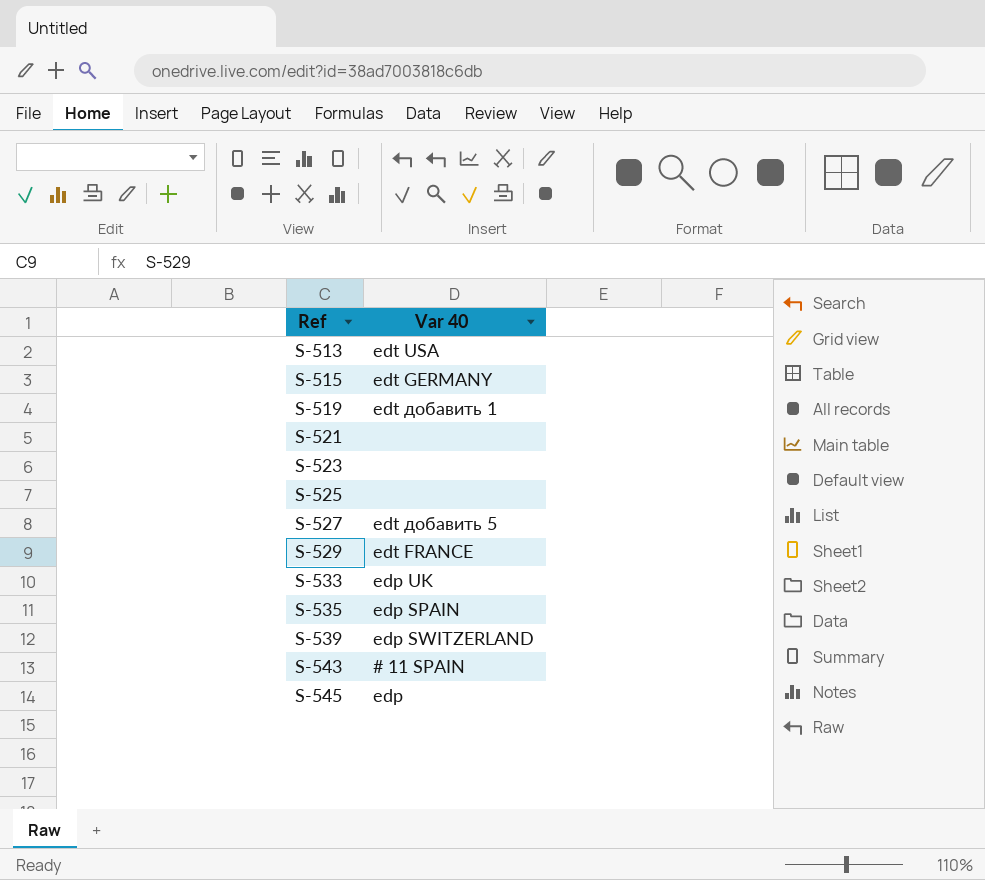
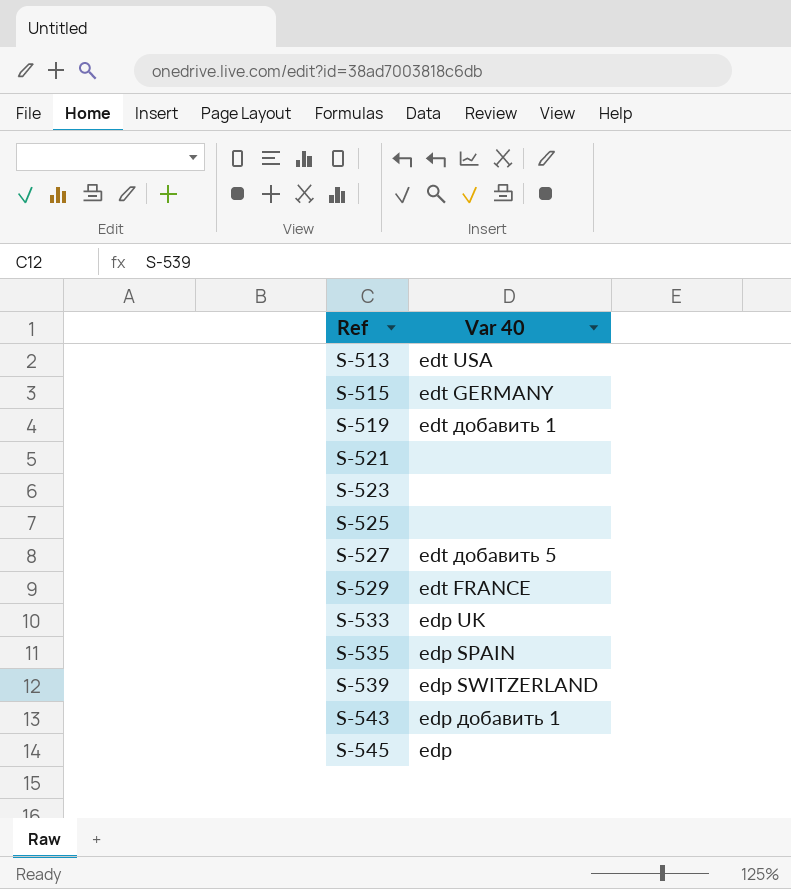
S-543 | Var 40: # 11 SPAIN -> edp добавить 1

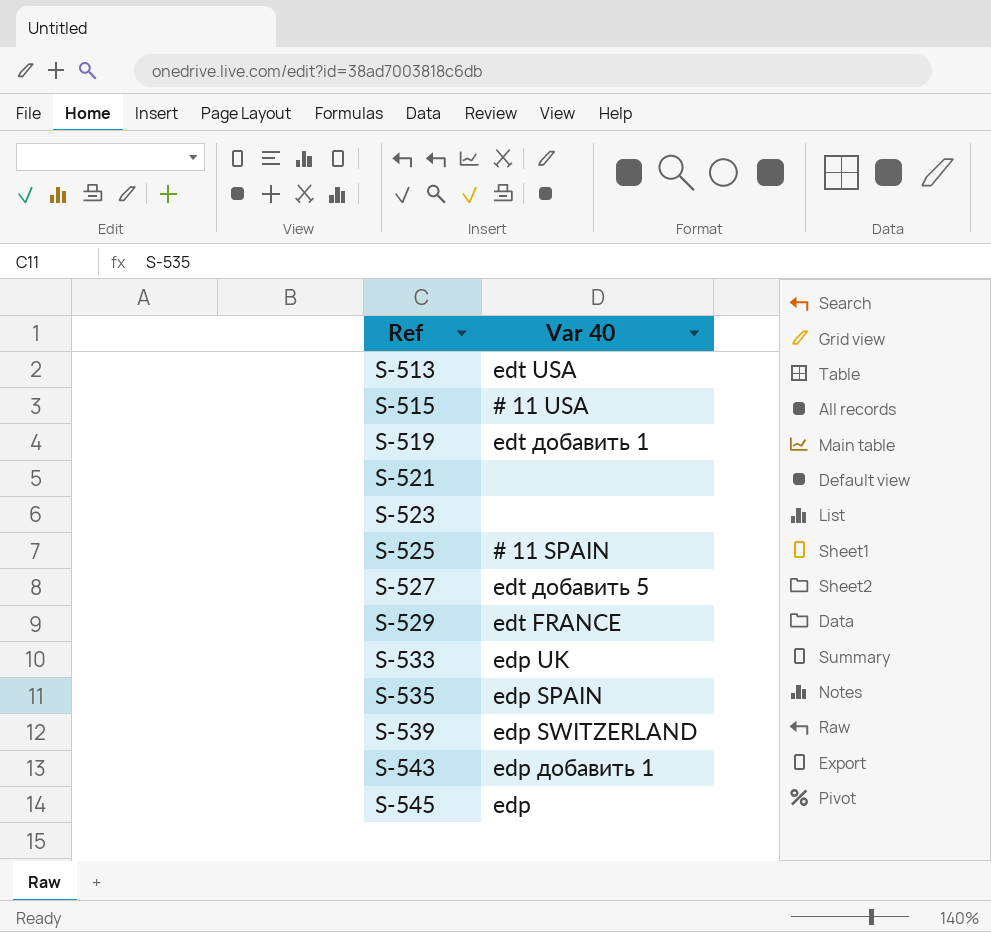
S-515 | Var 40: edt GERMANY -> # 11 USA
S-525 | Var 40: none -> # 11 SPAIN

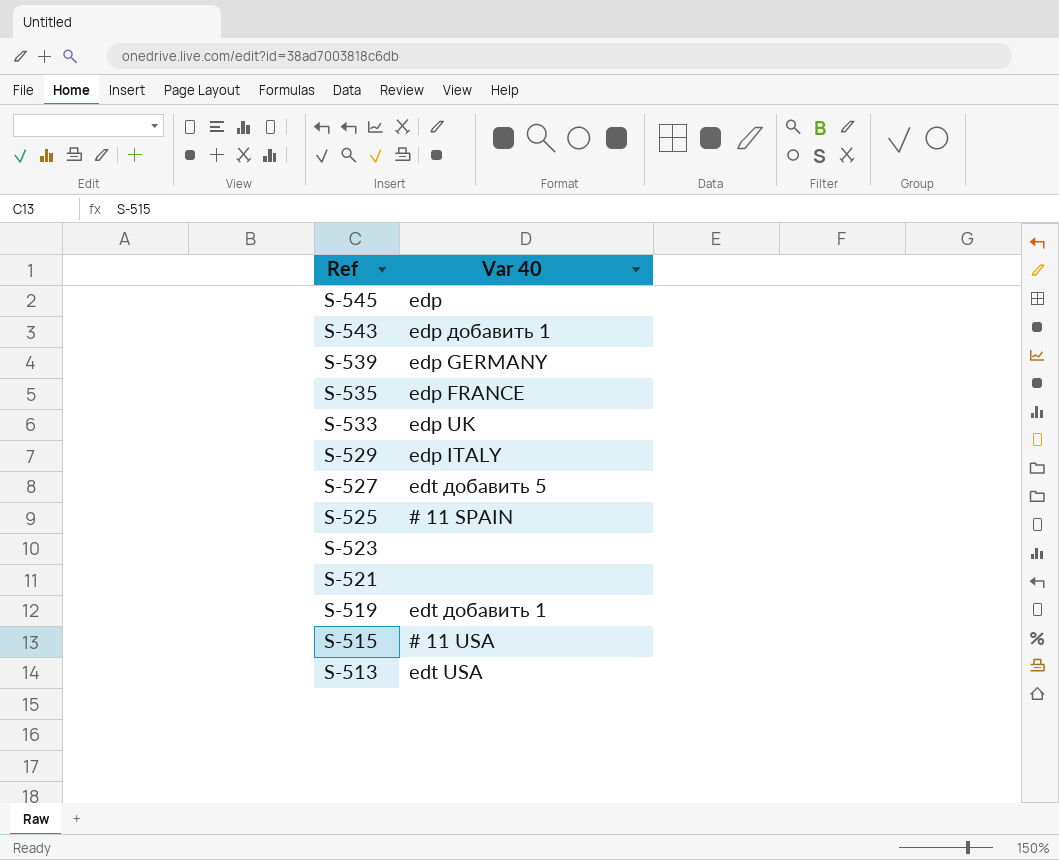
row order: Ref ascending -> Ref descending
S-539 | Var 40: edp SWITZERLAND -> edp GERMANY
S-535 | Var 40: edp SPAIN -> edp FRANCE
S-529 | Var 40: edt FRANCE -> edp ITALY

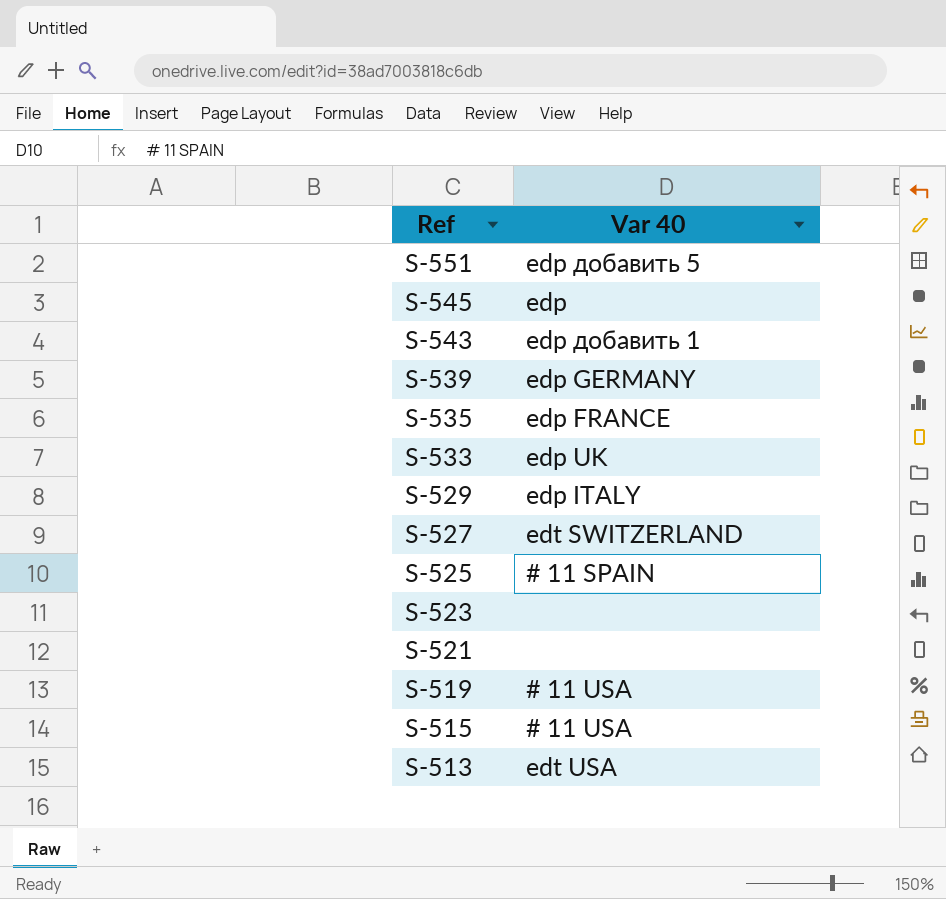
row S-551: none -> edp добавить 5
S-527 | Var 40: edt добавить 5 -> edt SWITZERLAND
S-519 | Var 40: edt добавить 1 -> # 11 USA

